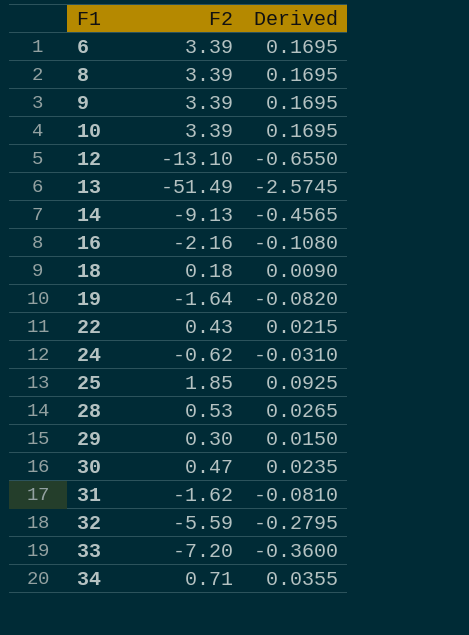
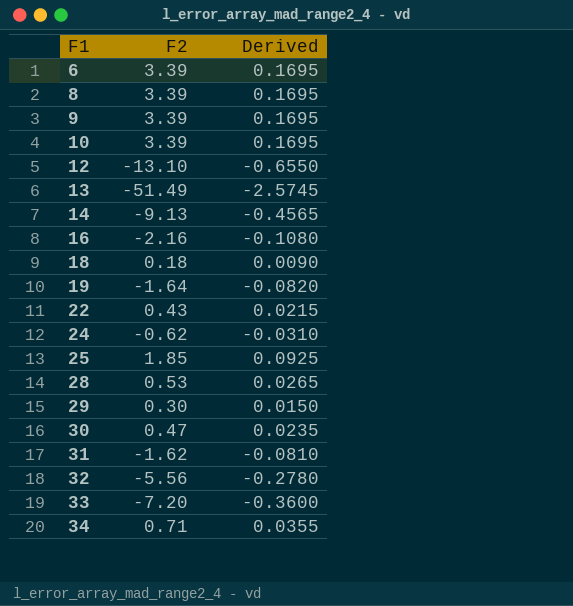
32 | F2: -5.59 -> -5.56
32 | Derived: -0.2795 -> -0.2780

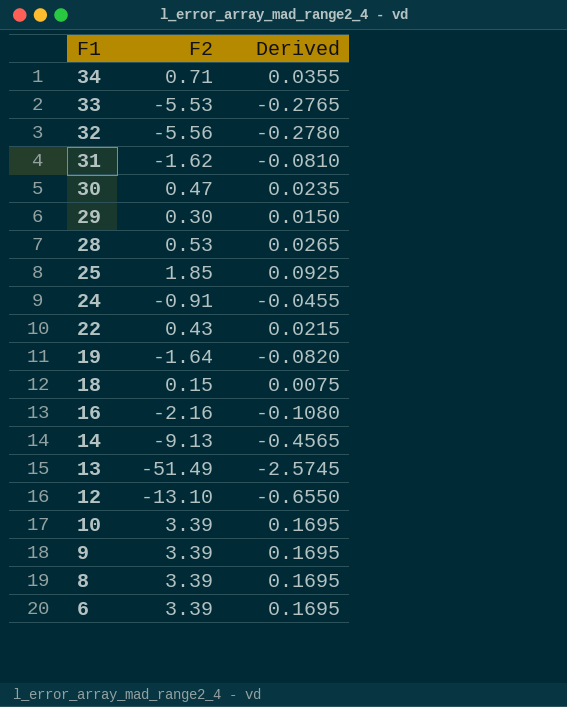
row order: F1 ascending -> F1 descending
33 | F2: -7.20 -> -5.53
33 | Derived: -0.3600 -> -0.2765
24 | F2: -0.62 -> -0.91
24 | Derived: -0.0310 -> -0.0455
18 | F2: 0.18 -> 0.15
18 | Derived: 0.0090 -> 0.0075

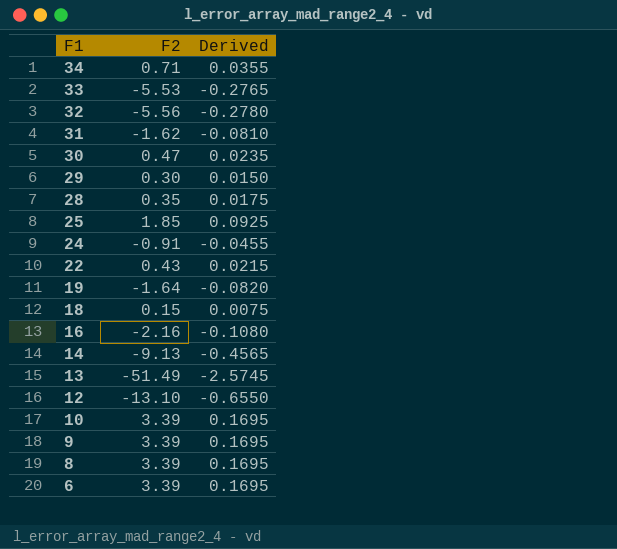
28 | F2: 0.53 -> 0.35
28 | Derived: 0.0265 -> 0.0175

